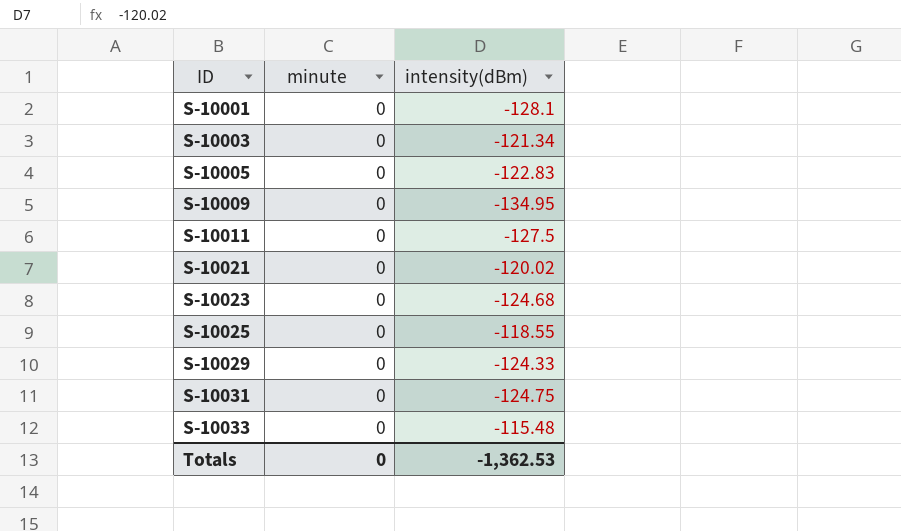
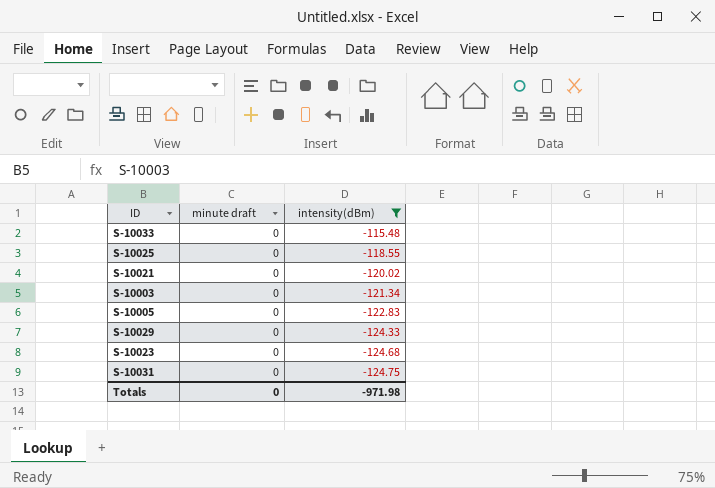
filter: none -> intensity(dBm) >= -124.75
row order: ID ascending -> intensity(dBm) descending
column name: minute -> minute draft
Totals | intensity(dBm): -1,362.53 -> -971.98

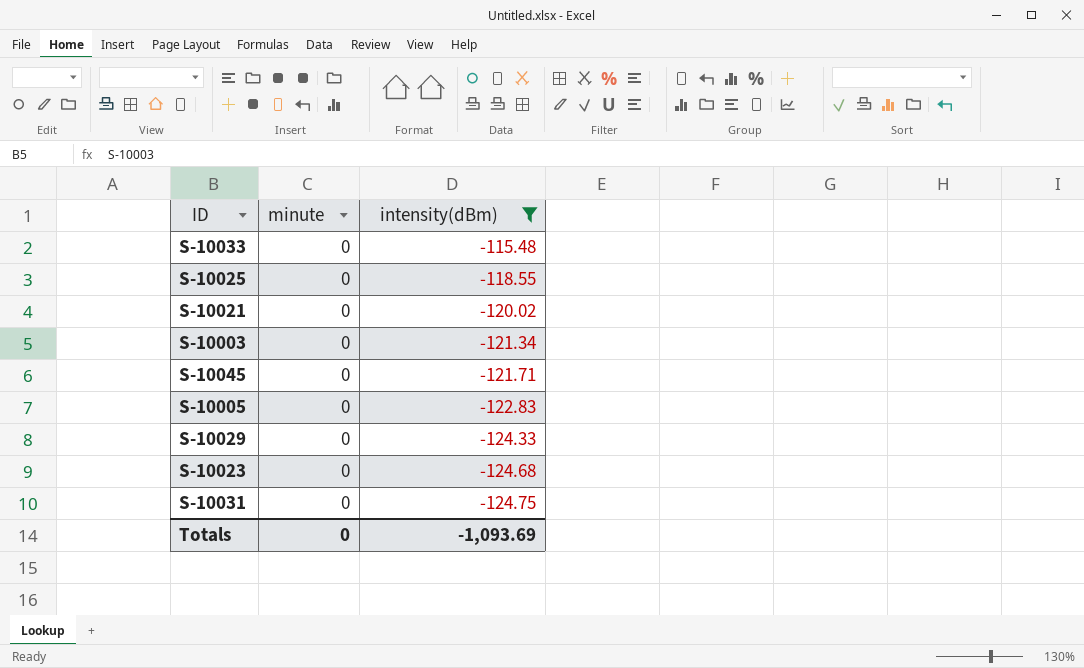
column name: minute draft -> minute
row S-10045: none -> 0 | -121.71
Totals | intensity(dBm): -971.98 -> -1,093.69

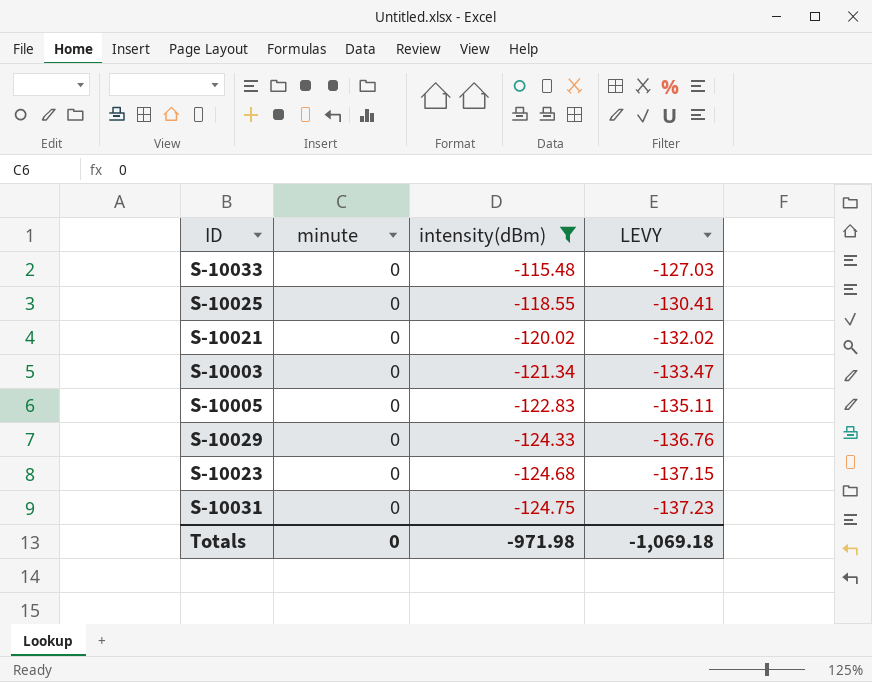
column LEVY | formula: none -> [intensity(dBm)] * 1.1
row S-10045: 0 | -121.71 -> none
Totals | intensity(dBm): -1,093.69 -> -971.98

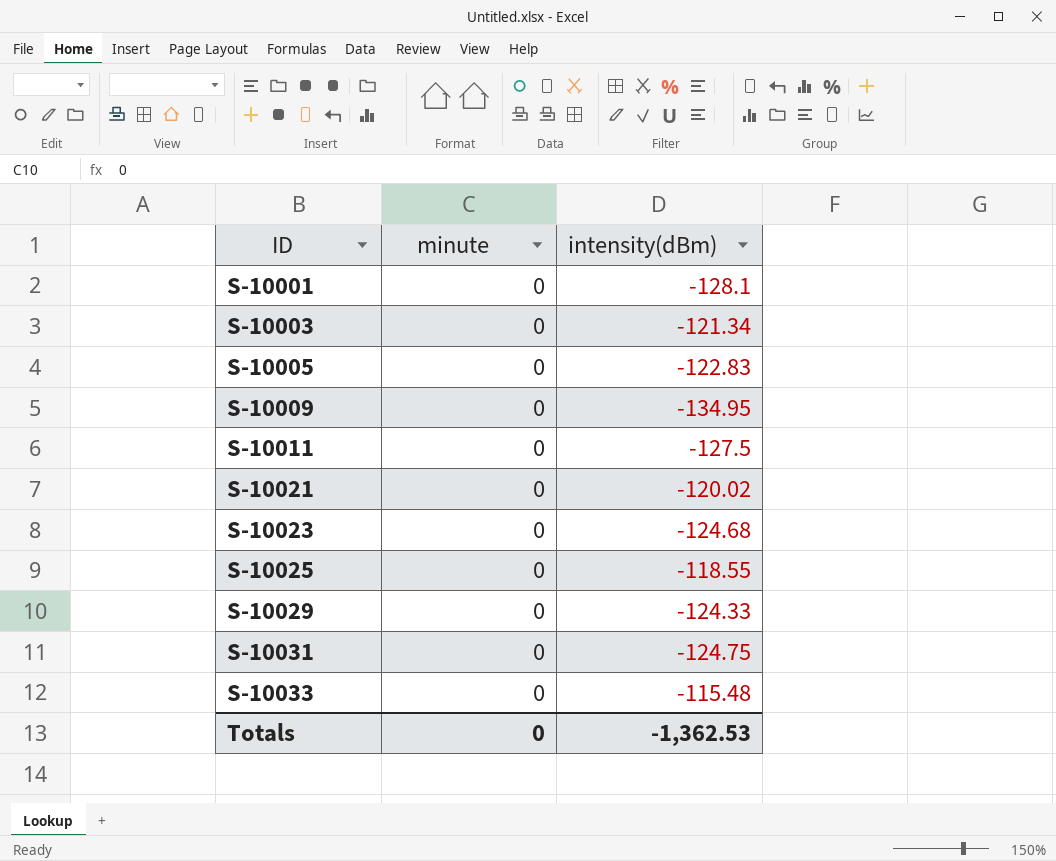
filter: intensity(dBm) >= -124.75 -> none
row order: intensity(dBm) descending -> ID ascending
column LEVY | formula: [intensity(dBm)] * 1.1 -> none
Totals | intensity(dBm): -971.98 -> -1,362.53

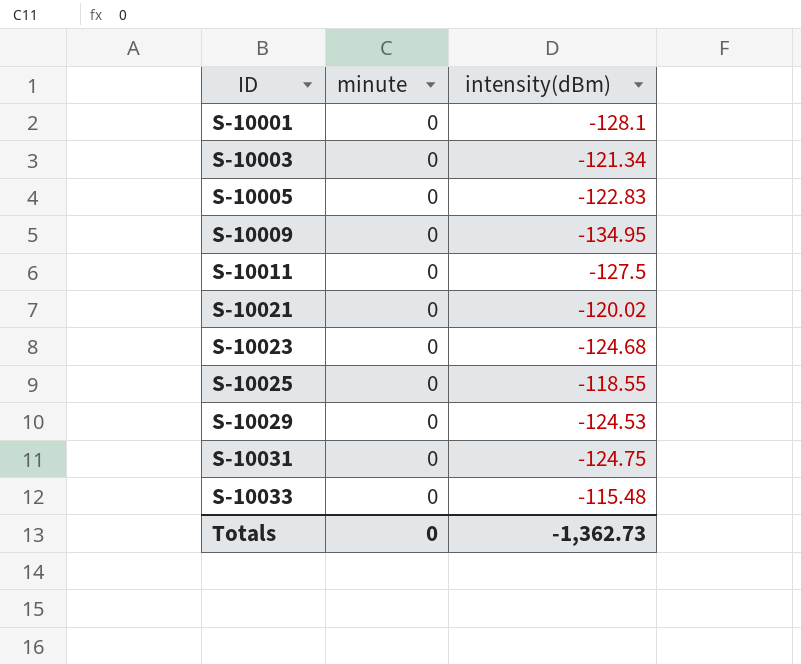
S-10029 | intensity(dBm): -124.33 -> -124.53
Totals | intensity(dBm): -1,362.53 -> -1,362.73

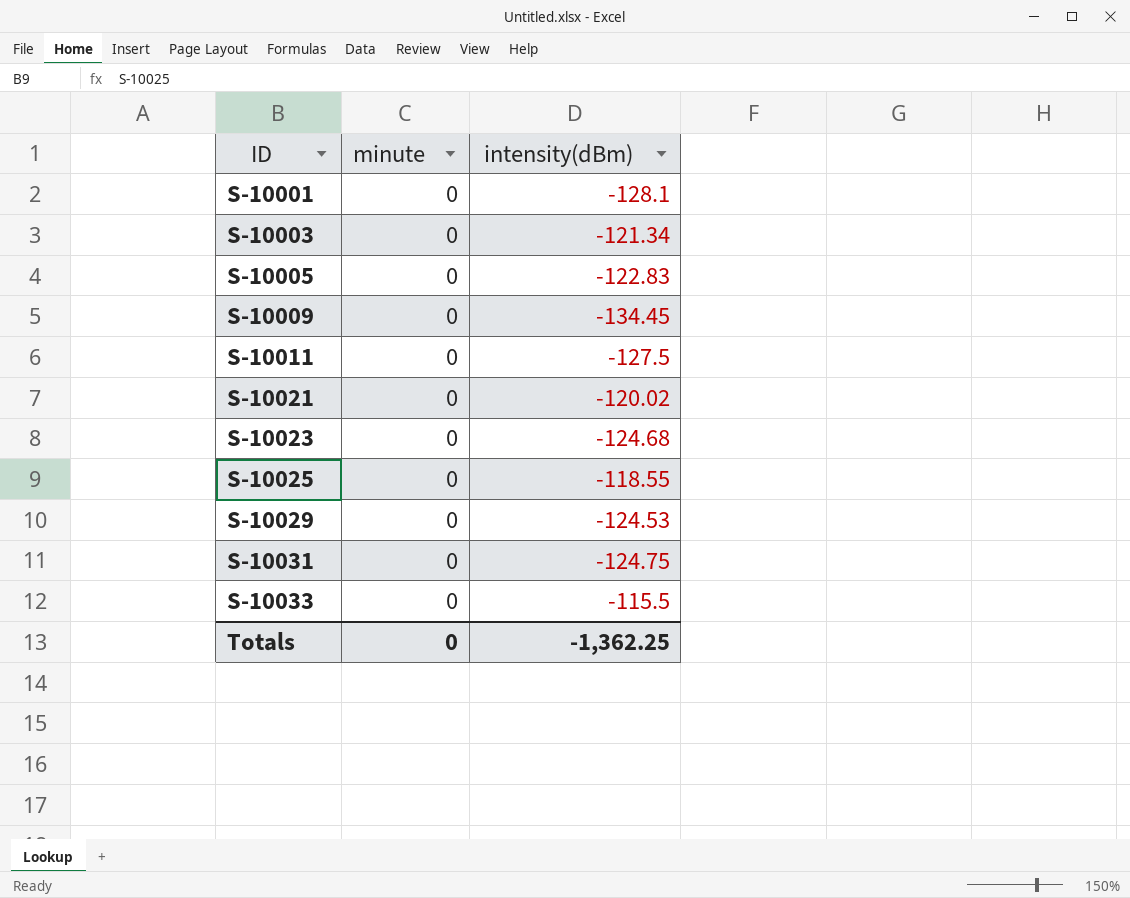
S-10009 | intensity(dBm): -134.95 -> -134.45
S-10033 | intensity(dBm): -115.48 -> -115.5
Totals | intensity(dBm): -1,362.73 -> -1,362.25

